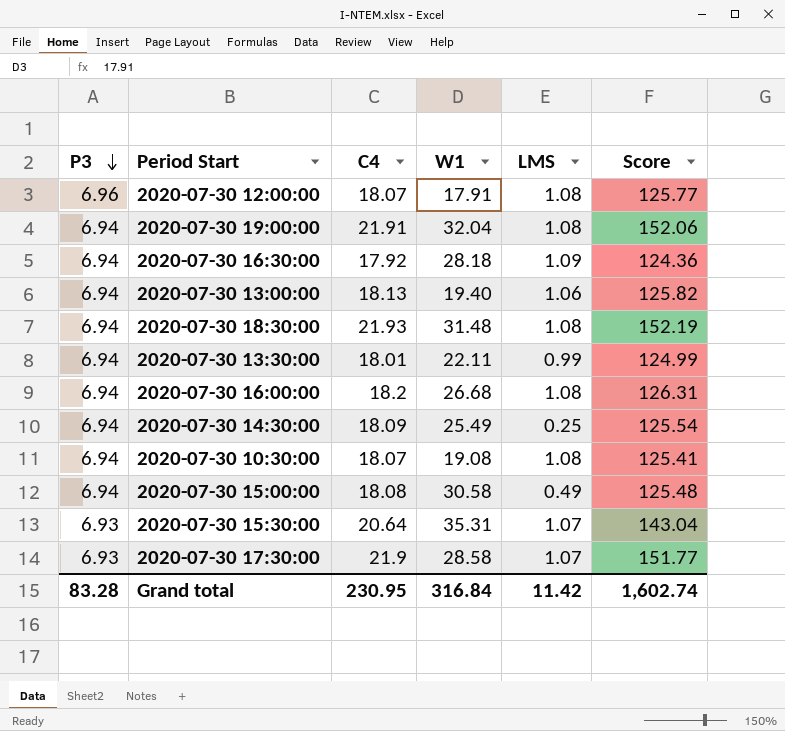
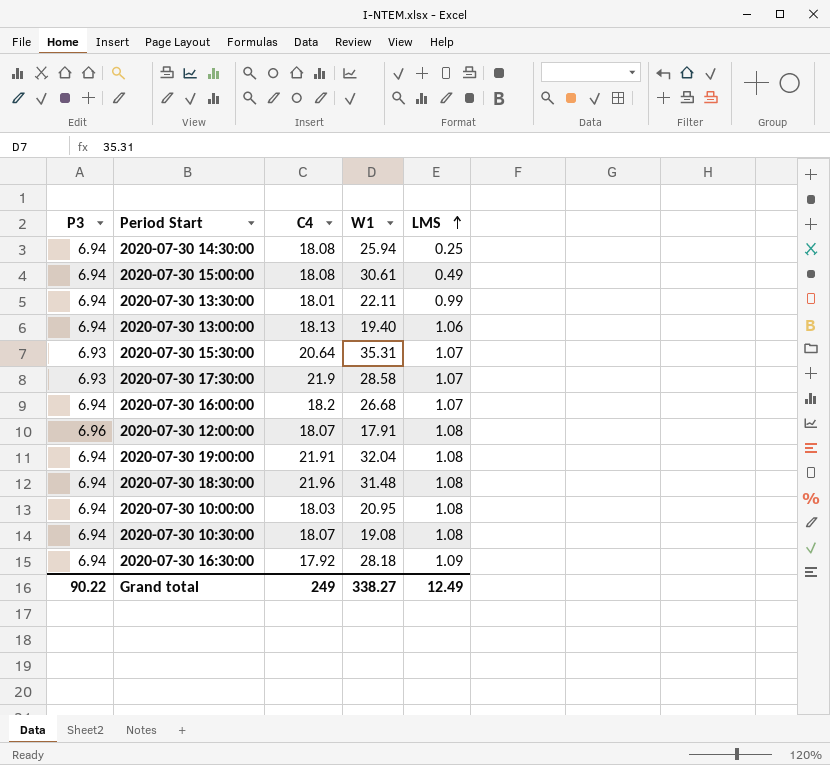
row order: P3 descending -> LMS ascending
column Score | formula: [P3] * [C4] -> none
2020-07-30 14:30:00 | C4: 18.09 -> 18.08
2020-07-30 14:30:00 | W1: 25.49 -> 25.94
2020-07-30 15:00:00 | W1: 30.58 -> 30.61
2020-07-30 16:00:00 | LMS: 1.08 -> 1.07
2020-07-30 18:30:00 | C4: 21.93 -> 21.96
row 2020-07-30 10:00:00: none -> 6.94 | 18.03 | 20.95 | 1.08
Grand total | P3: 83.28 -> 90.22
Grand total | C4: 230.95 -> 249
Grand total | W1: 316.84 -> 338.27
Grand total | LMS: 11.42 -> 12.49

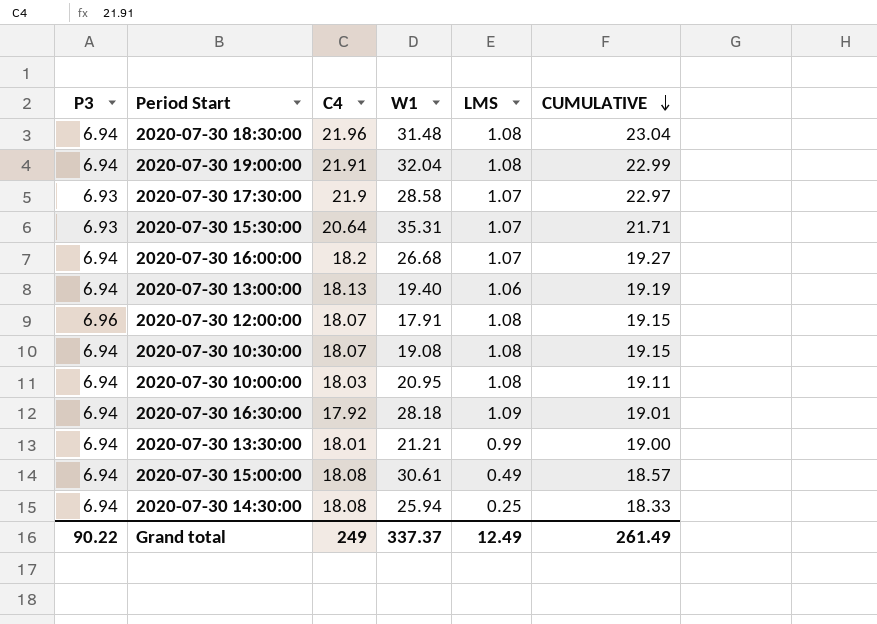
row order: LMS ascending -> CUMULATIVE descending
column CUMULATIVE | formula: none -> [C4] + [LMS]
2020-07-30 13:30:00 | W1: 22.11 -> 21.21
Grand total | W1: 338.27 -> 337.37

